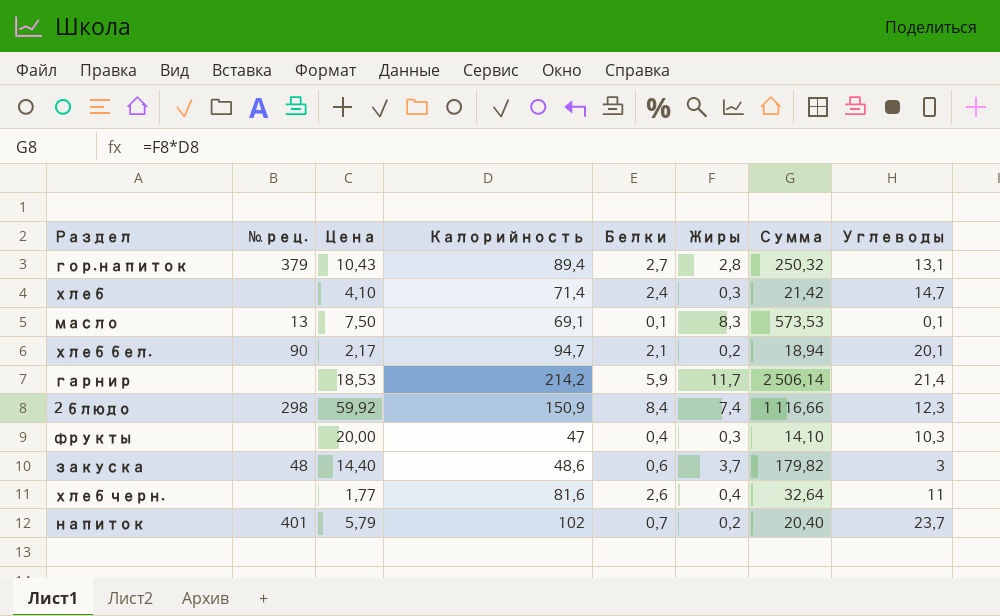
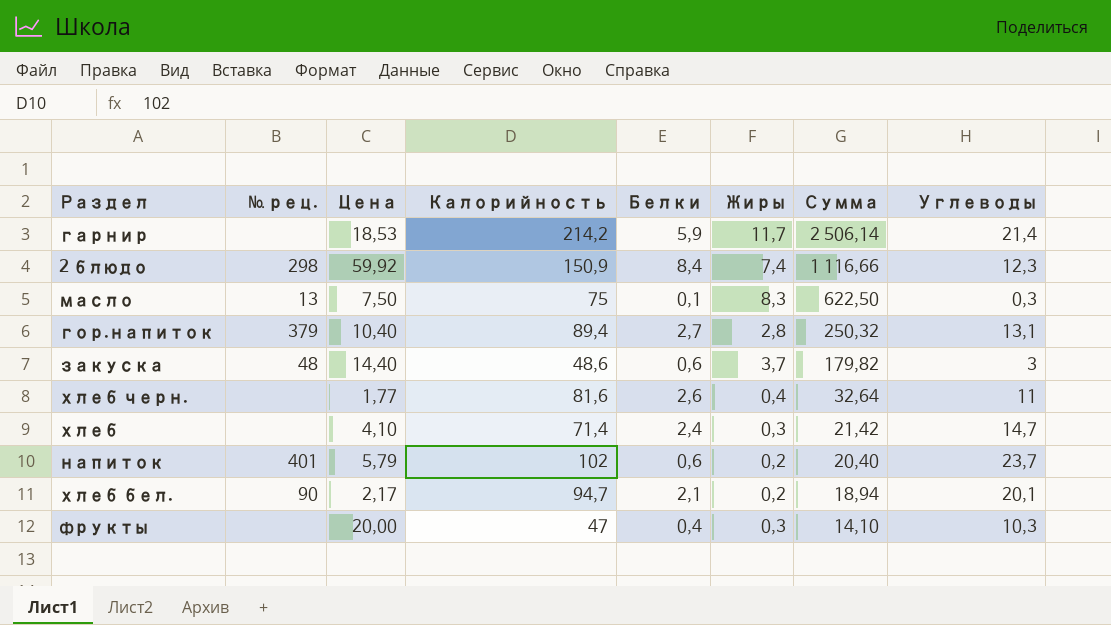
row order: none -> Сумма descending
масло | Калорийность: 69,1 -> 75
масло | Сумма: 573,53 -> 622,50
масло | Углеводы: 0,1 -> 0,3
гор.напиток | Цена: 10,43 -> 10,40
напиток | Белки: 0,7 -> 0,6

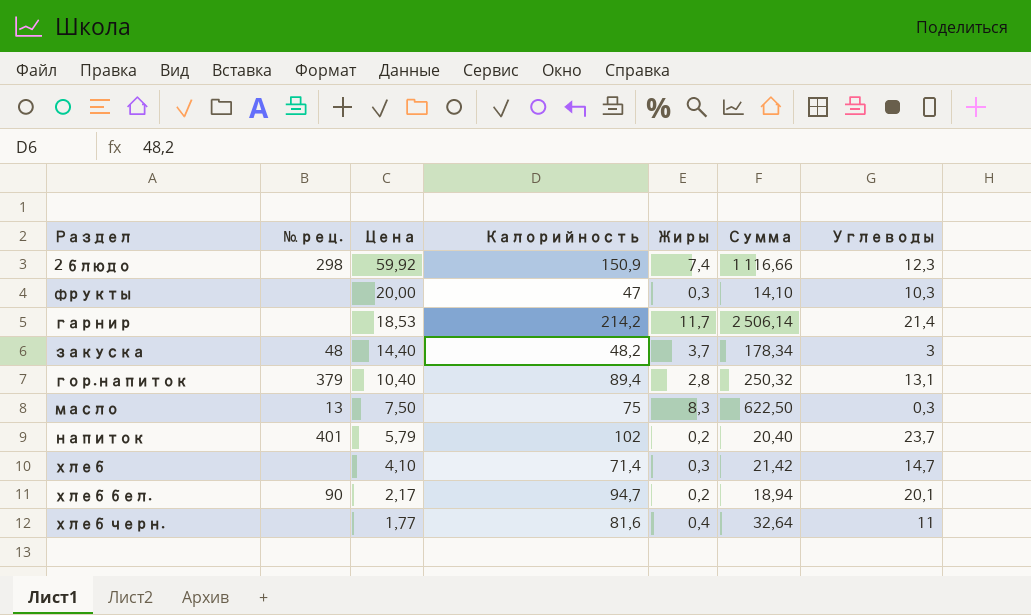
row order: Сумма descending -> Цена descending
column Белки | position: 5 -> none
закуска | Калорийность: 48,6 -> 48,2
закуска | Сумма: 179,82 -> 178,34

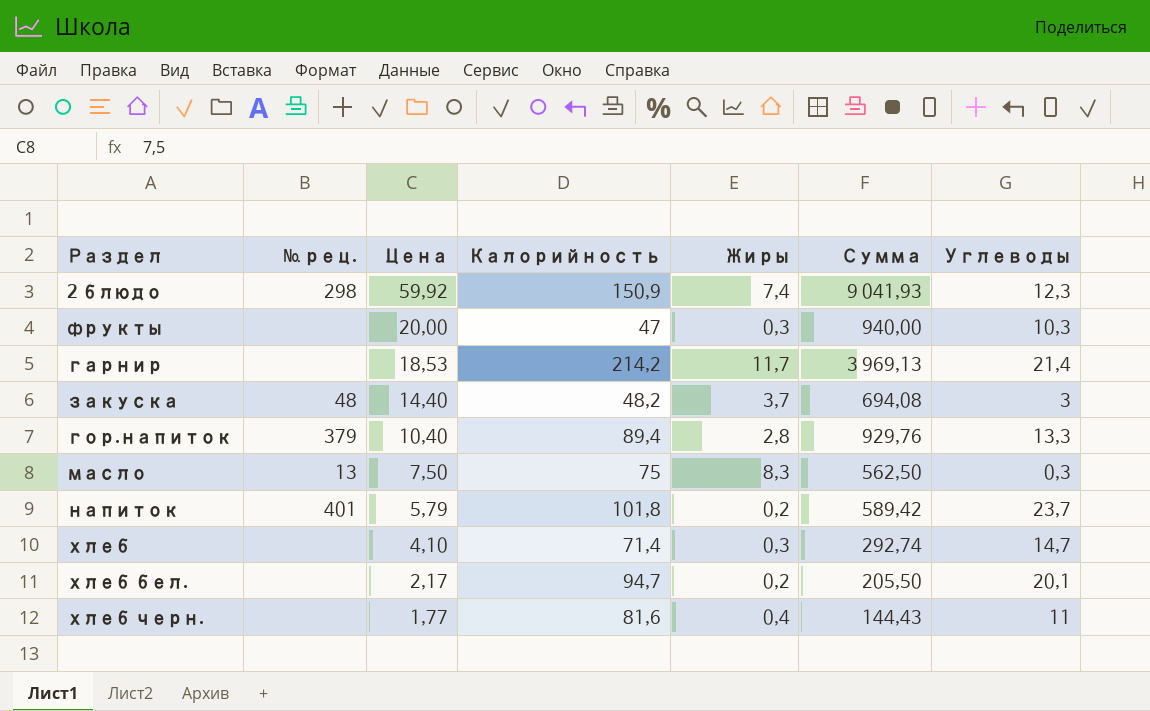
column Сумма | formula: [Калорийность] * [Жиры] -> [Цена] * [Калорийность]
гор.напиток | Углеводы: 13,1 -> 13,3
напиток | Калорийность: 102 -> 101,8
хлеб бел. | № рец.: 90 -> none

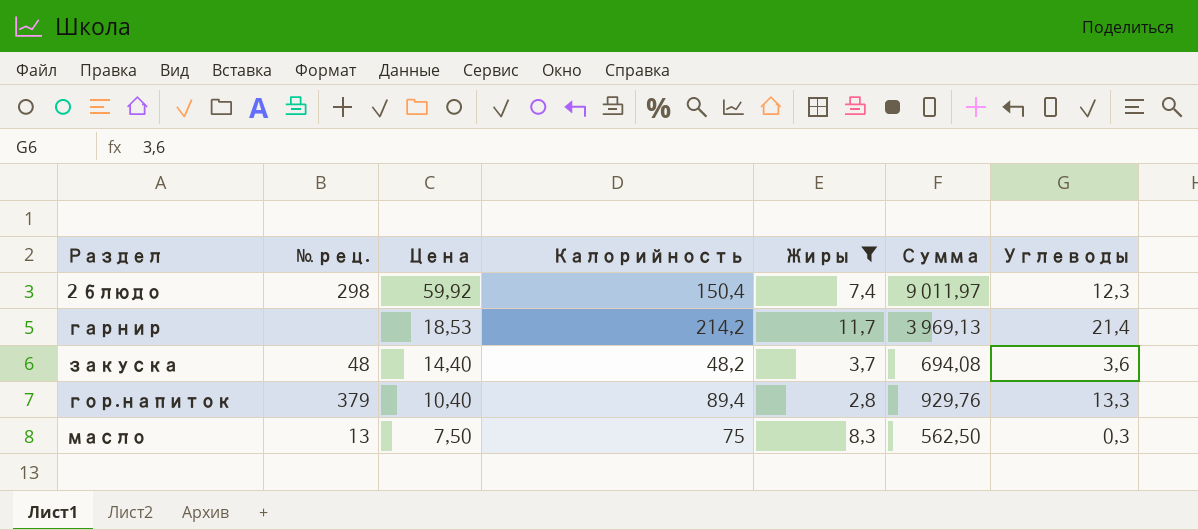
filter: none -> Жиры >= 2,8
2 блюдо | Калорийность: 150,9 -> 150,4
2 блюдо | Сумма: 9 041,93 -> 9 011,97
закуска | Углеводы: 3 -> 3,6

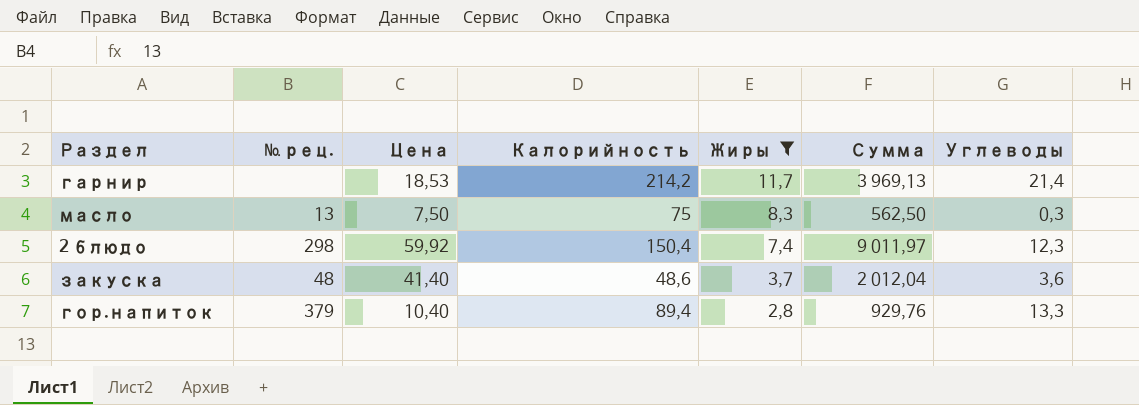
row order: Цена descending -> Жиры descending
закуска | Цена: 14,40 -> 41,40
закуска | Калорийность: 48,2 -> 48,6
закуска | Сумма: 694,08 -> 2 012,04

